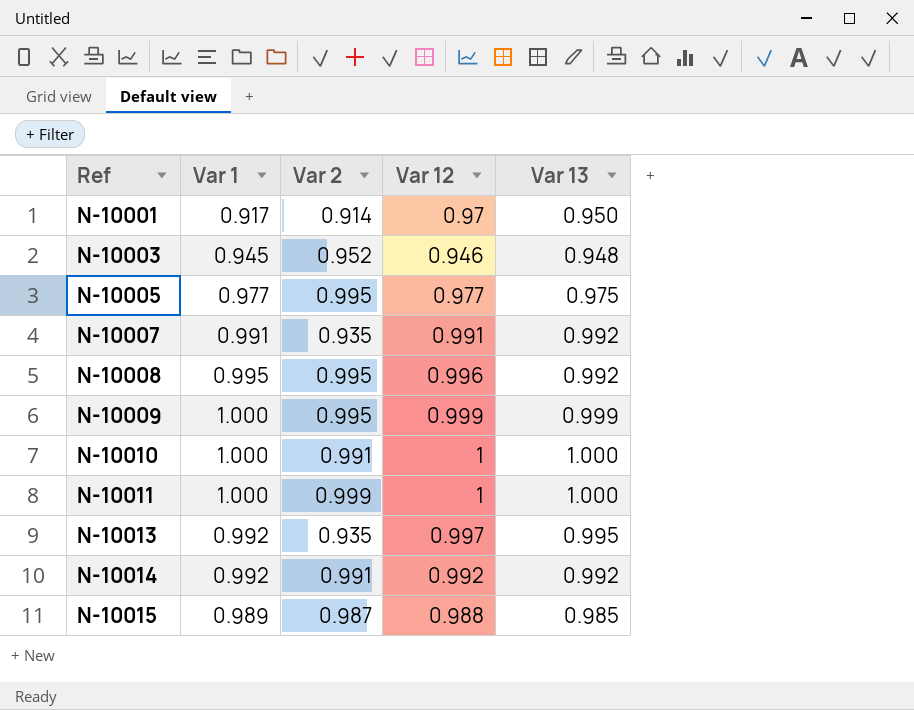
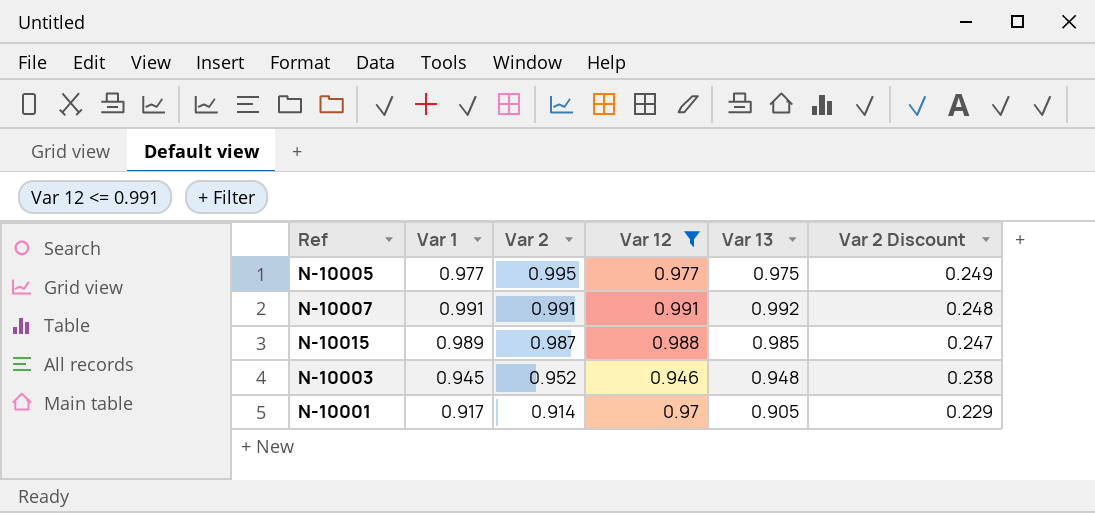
filter: none -> Var 12 <= 0.991
row order: Ref ascending -> Var 2 descending
column Var 2 Discount | formula: none -> [Var 2] * 0.25
N-10007 | Var 2: 0.935 -> 0.991
N-10001 | Var 13: 0.950 -> 0.905

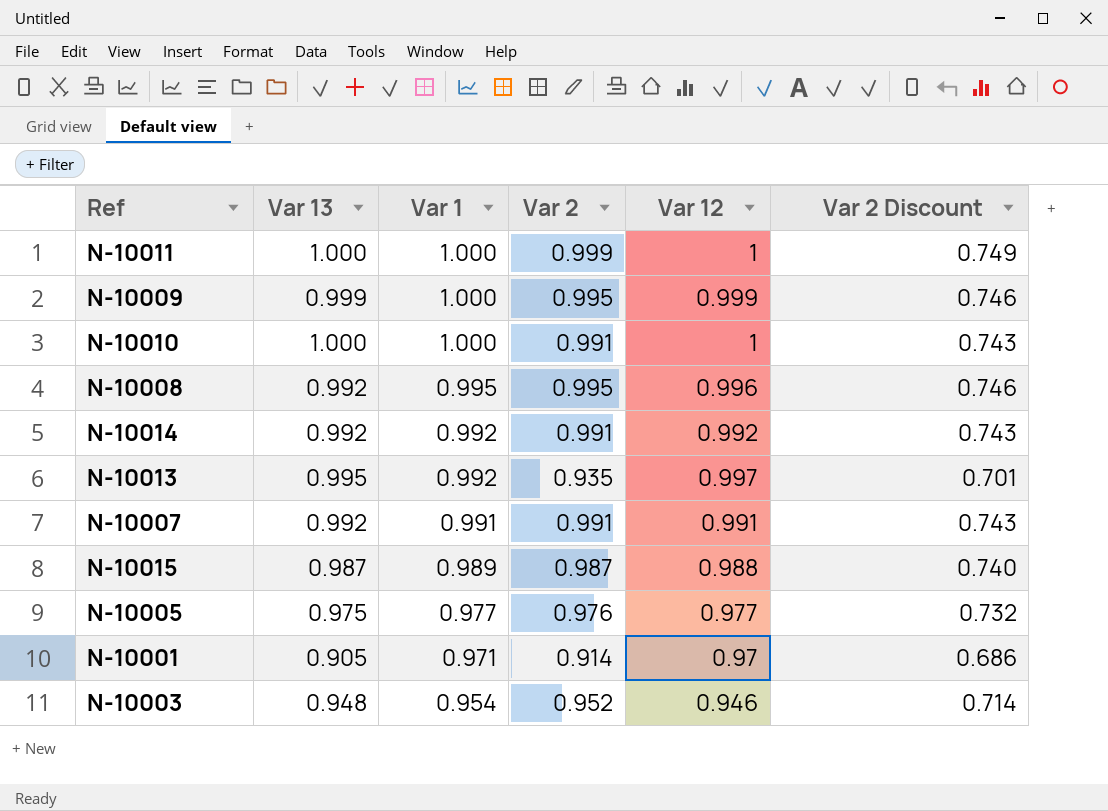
filter: Var 12 <= 0.991 -> none
row order: Var 2 descending -> Var 1 descending
column Var 13 | position: 5 -> 2
column Var 2 Discount | formula: [Var 2] * 0.25 -> [Var 2] * 0.75
N-10015 | Var 13: 0.985 -> 0.987
N-10005 | Var 2: 0.995 -> 0.976
N-10001 | Var 1: 0.917 -> 0.971
N-10003 | Var 1: 0.945 -> 0.954

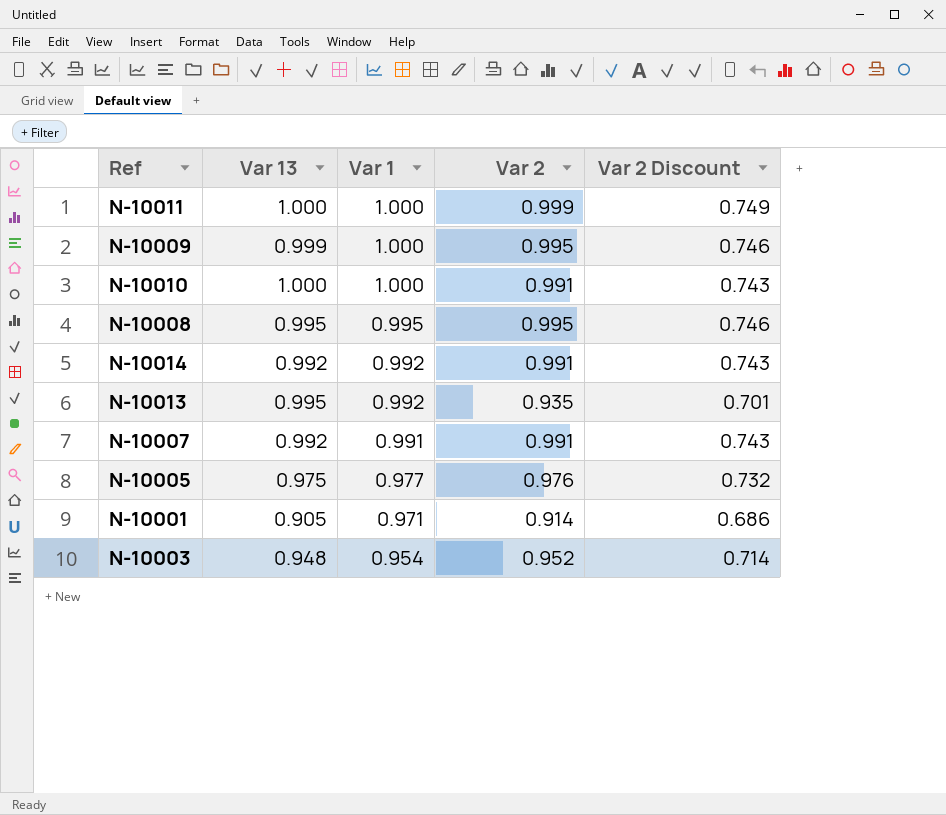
column Var 12 | position: 5 -> none
row N-10015: 0.987 | 0.989 | 0.987 | 0.988 | 0.740 -> none
N-10008 | Var 13: 0.992 -> 0.995

